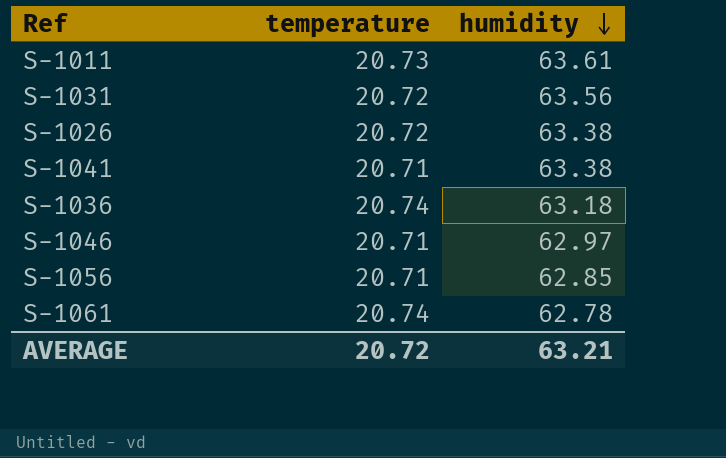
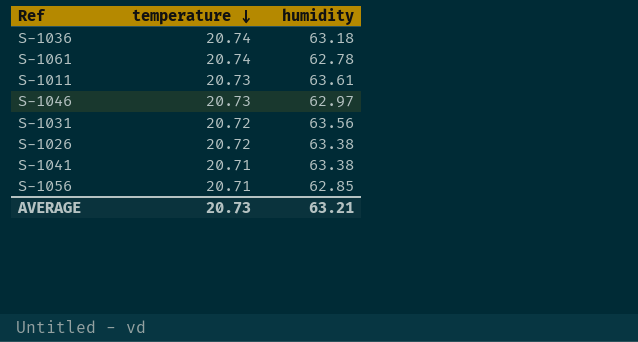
row order: humidity descending -> temperature descending
S-1046 | temperature: 20.71 -> 20.73
AVERAGE | temperature: 20.72 -> 20.73

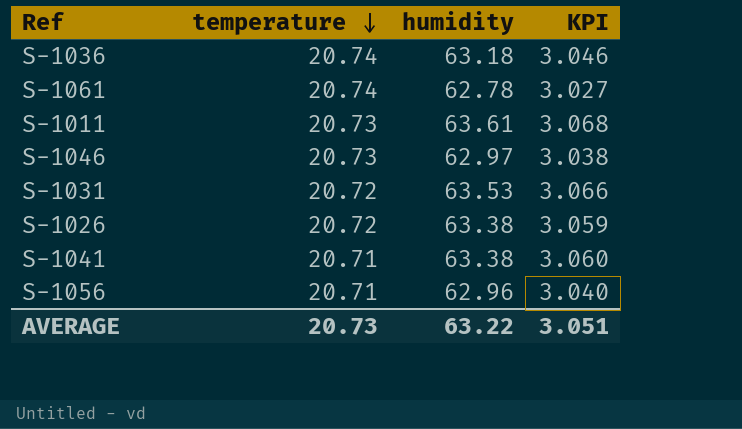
column KPI | formula: none -> [humidity] / [temperature]
S-1031 | humidity: 63.56 -> 63.53
S-1056 | humidity: 62.85 -> 62.96
AVERAGE | humidity: 63.21 -> 63.22

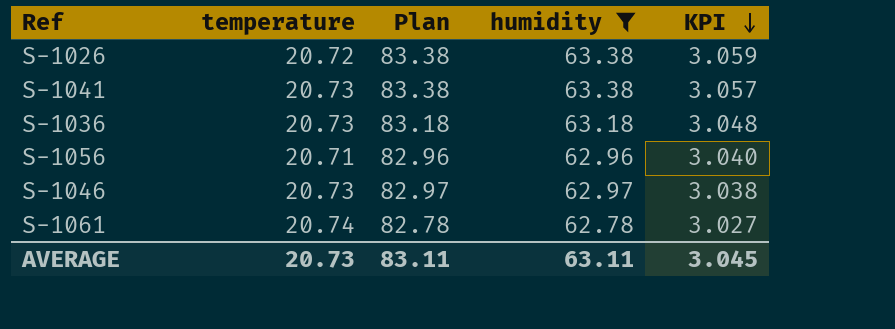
filter: none -> humidity <= 63.38
row order: temperature descending -> KPI descending
column Plan | formula: none -> [humidity] + 20
S-1041 | temperature: 20.71 -> 20.73
S-1041 | KPI: 3.060 -> 3.057
S-1036 | temperature: 20.74 -> 20.73
S-1036 | KPI: 3.046 -> 3.048
AVERAGE | humidity: 63.22 -> 63.11
AVERAGE | KPI: 3.051 -> 3.045

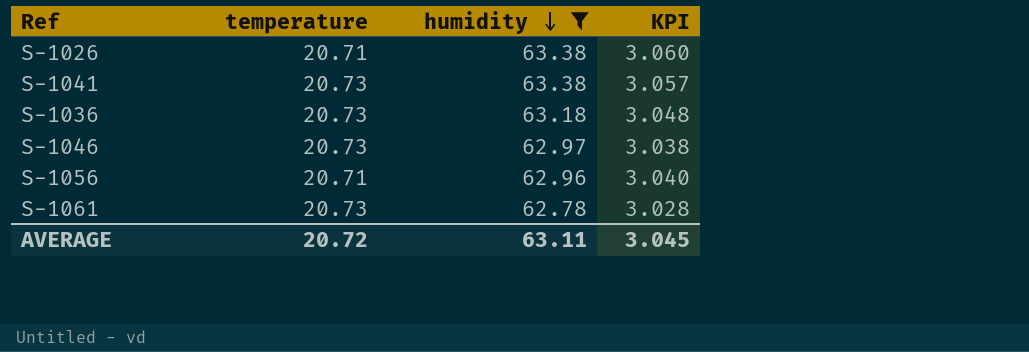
row order: KPI descending -> humidity descending
column Plan | formula: [humidity] + 20 -> none
S-1026 | temperature: 20.72 -> 20.71
S-1026 | KPI: 3.059 -> 3.060
S-1061 | temperature: 20.74 -> 20.73
S-1061 | KPI: 3.027 -> 3.028
AVERAGE | temperature: 20.73 -> 20.72

